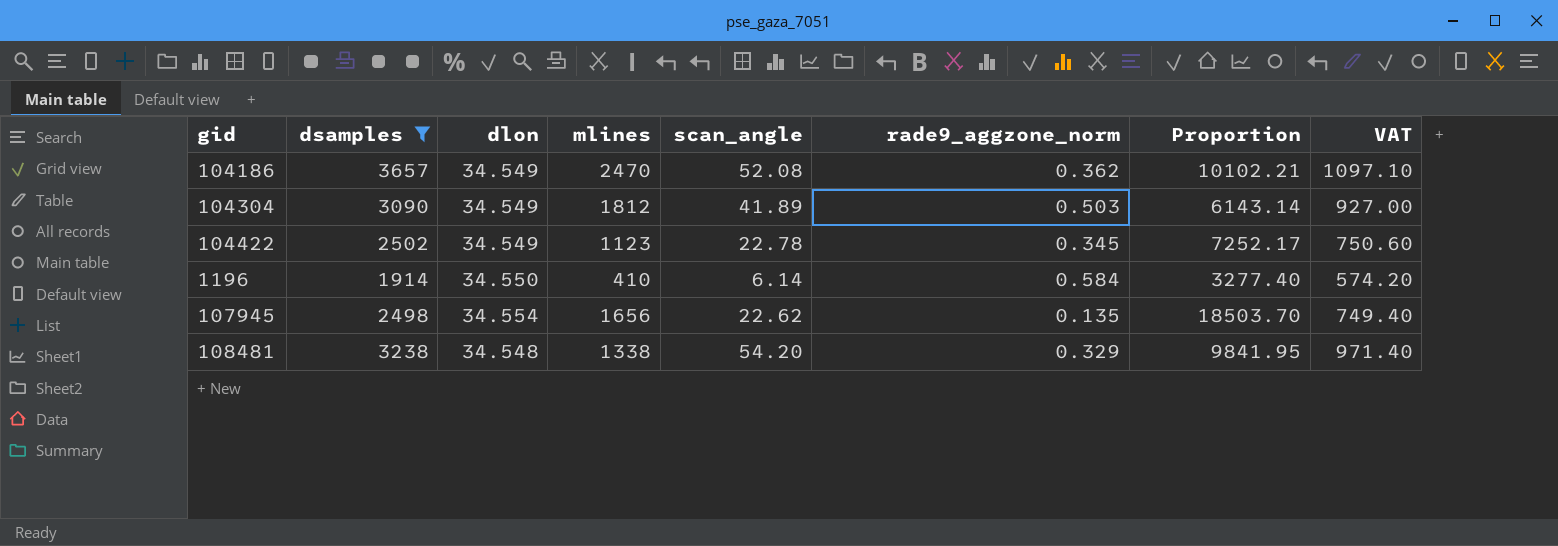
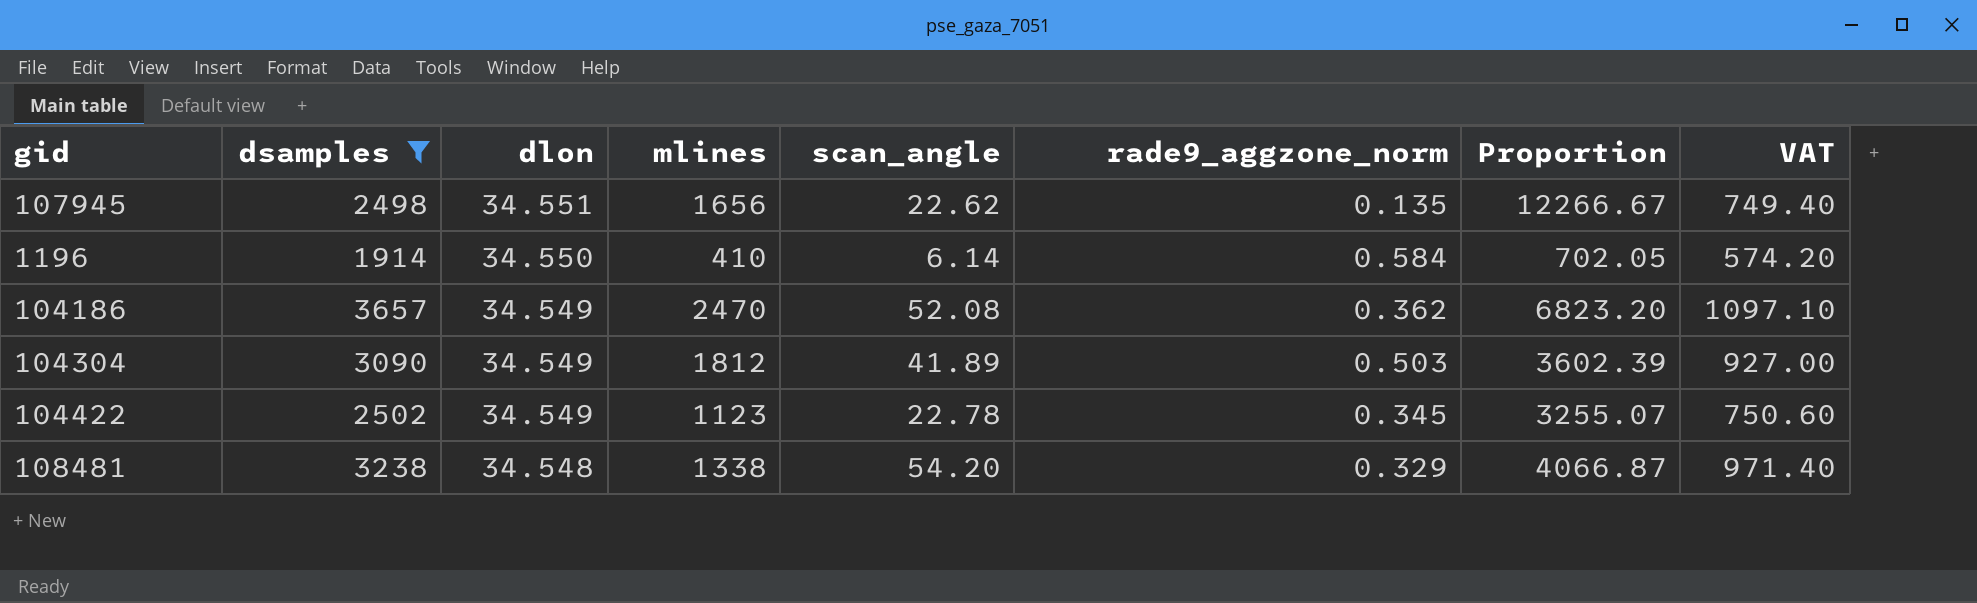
row order: none -> dlon descending
column Proportion | formula: [dsamples] / [rade9_aggzone_norm] -> [mlines] / [rade9_aggzone_norm]
107945 | dlon: 34.554 -> 34.551

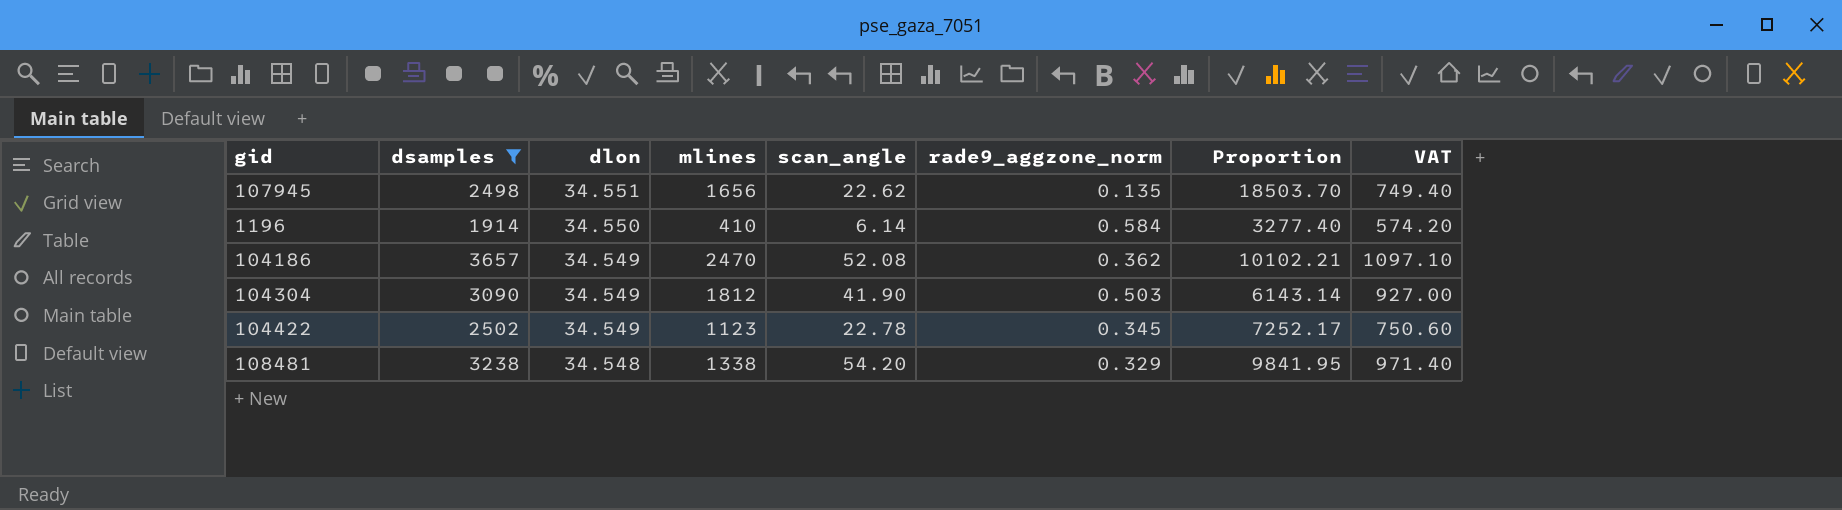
column Proportion | formula: [mlines] / [rade9_aggzone_norm] -> [dsamples] / [rade9_aggzone_norm]
104304 | scan_angle: 41.89 -> 41.90

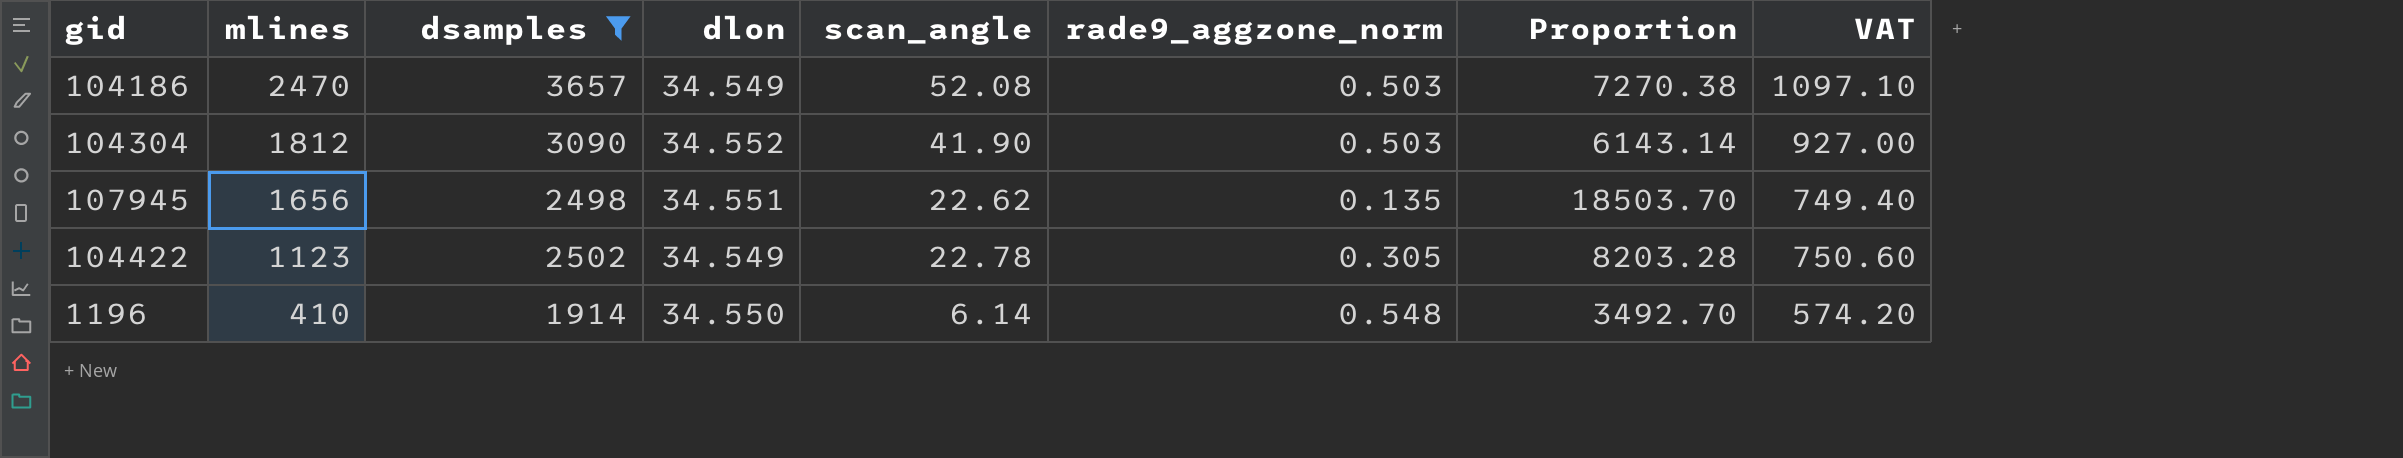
row order: dlon descending -> mlines descending
column mlines | position: 4 -> 2
row 108481: 3238 | 34.548 | 1338 | 54.20 | 0.329 | 9841.95 | 971.40 -> none
104186 | rade9_aggzone_norm: 0.362 -> 0.503
104186 | Proportion: 10102.21 -> 7270.38
104304 | dlon: 34.549 -> 34.552
104422 | rade9_aggzone_norm: 0.345 -> 0.305
104422 | Proportion: 7252.17 -> 8203.28
1196 | rade9_aggzone_norm: 0.584 -> 0.548
1196 | Proportion: 3277.40 -> 3492.70

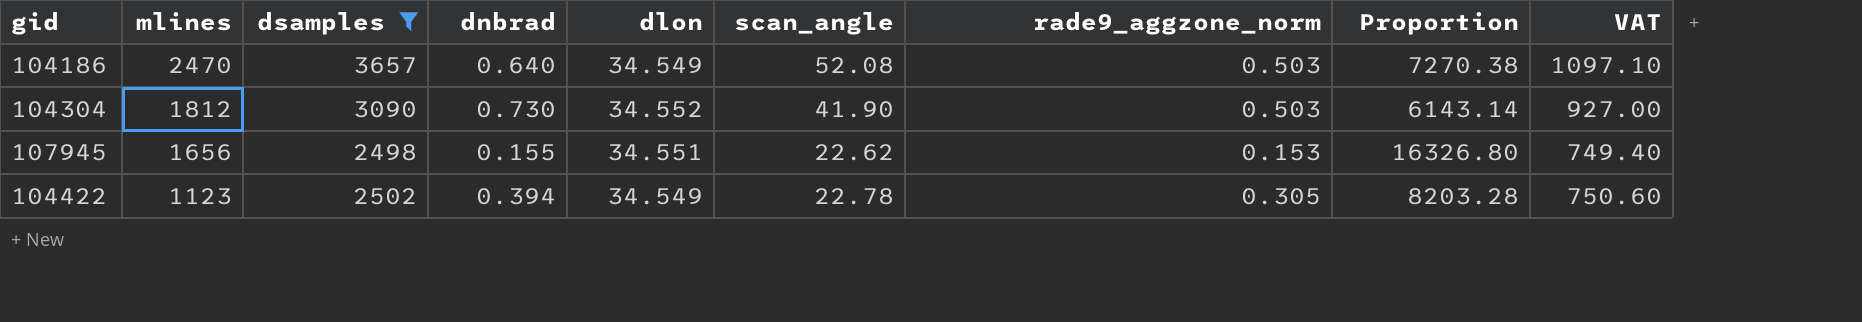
column dnbrad | position: none -> 4
row 1196: 410 | 1914 | 34.550 | 6.14 | 0.548 | 3492.70 | 574.20 -> none
107945 | rade9_aggzone_norm: 0.135 -> 0.153
107945 | Proportion: 18503.70 -> 16326.80

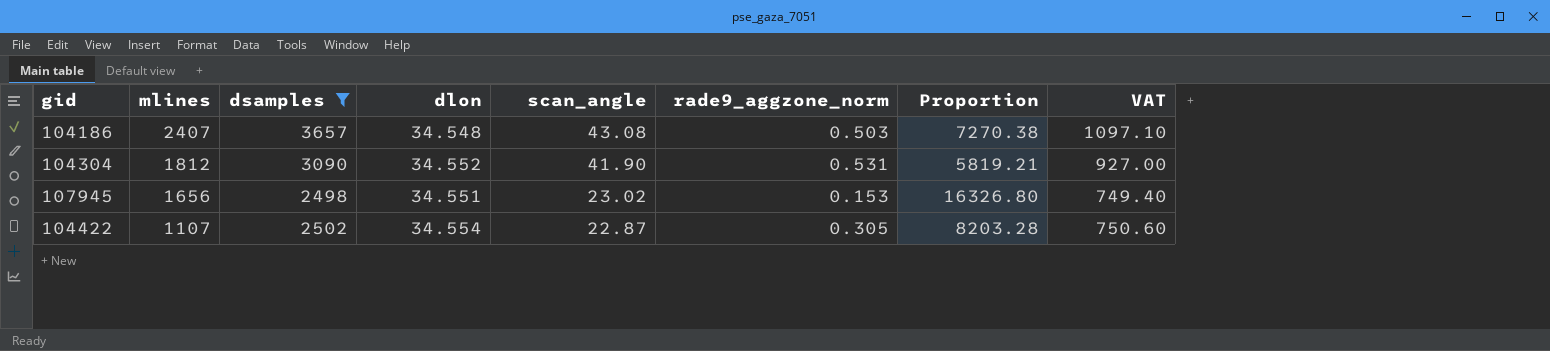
column dnbrad | position: 4 -> none
104186 | mlines: 2470 -> 2407
104186 | dlon: 34.549 -> 34.548
104186 | scan_angle: 52.08 -> 43.08
104304 | rade9_aggzone_norm: 0.503 -> 0.531
104304 | Proportion: 6143.14 -> 5819.21
107945 | scan_angle: 22.62 -> 23.02
104422 | mlines: 1123 -> 1107
104422 | dlon: 34.549 -> 34.554
104422 | scan_angle: 22.78 -> 22.87

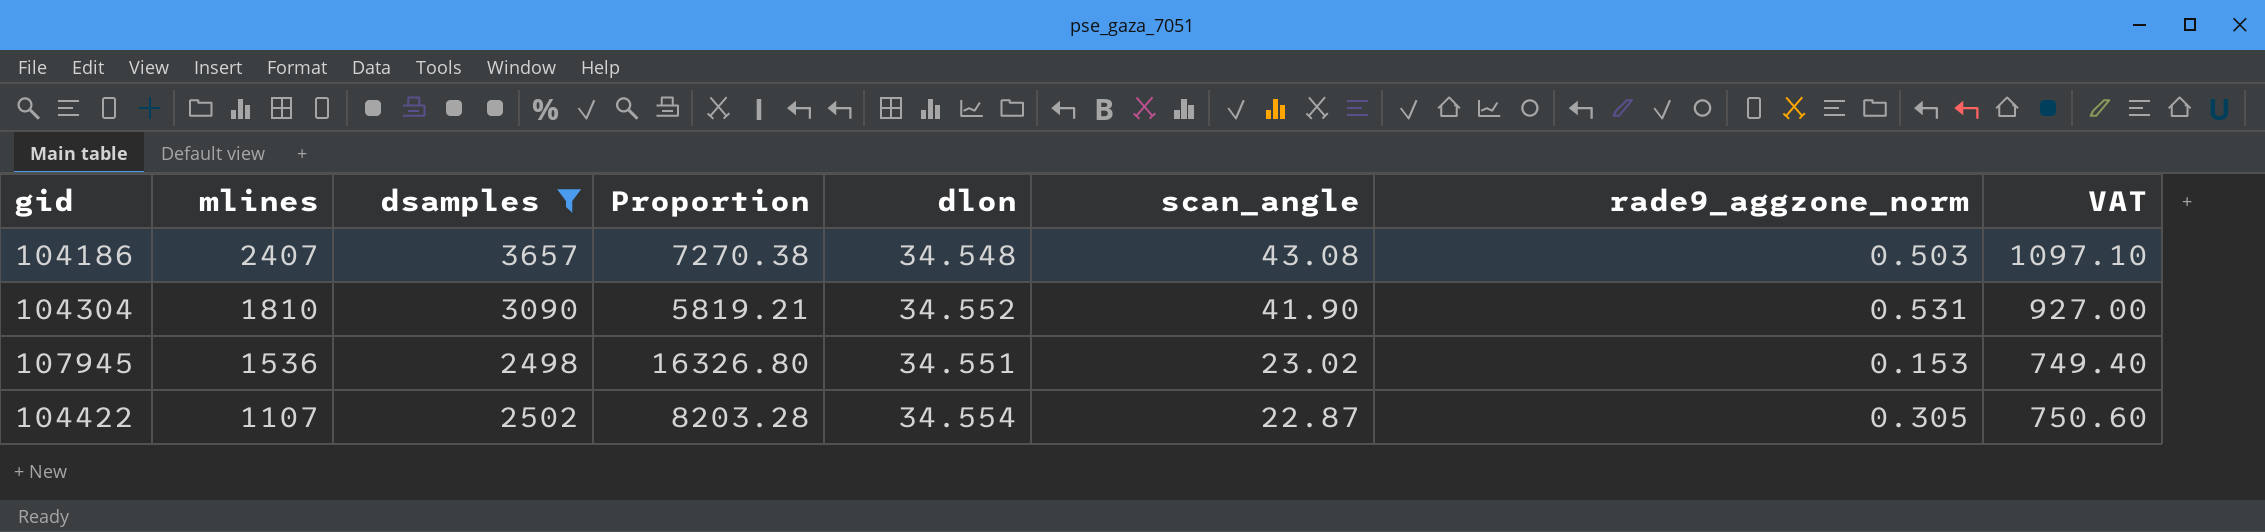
column Proportion | position: 7 -> 4
104304 | mlines: 1812 -> 1810
107945 | mlines: 1656 -> 1536

